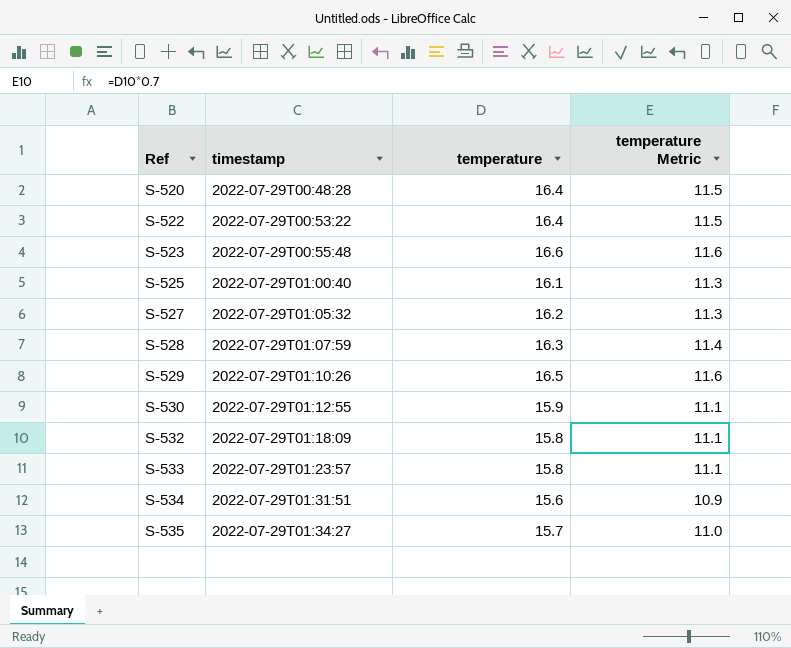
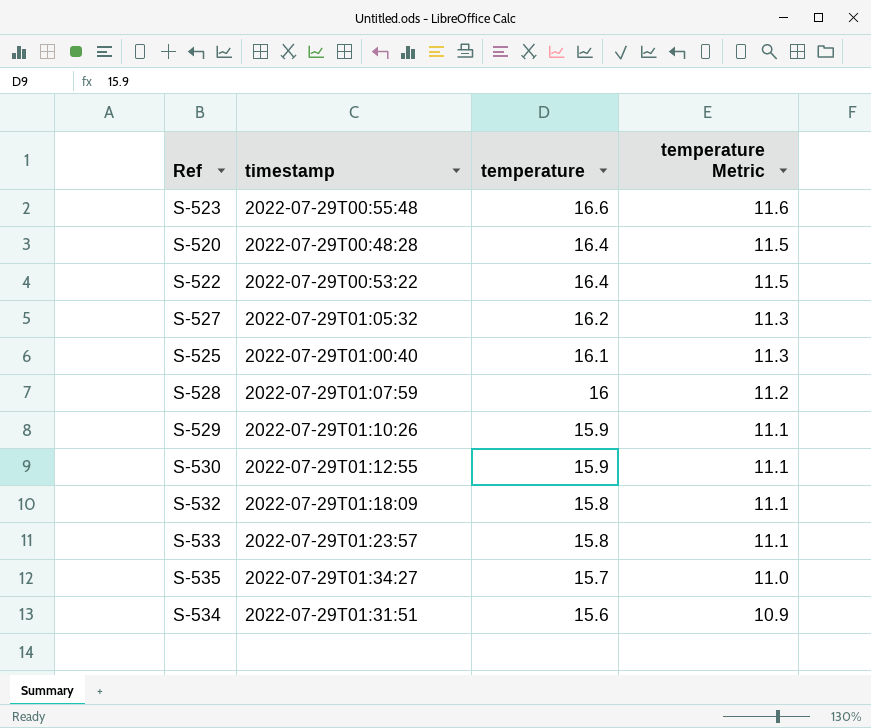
row order: Ref ascending -> temperature descending
S-528 | temperature: 16.3 -> 16
S-528 | temperature Metric: 11.4 -> 11.2
S-529 | temperature: 16.5 -> 15.9
S-529 | temperature Metric: 11.6 -> 11.1

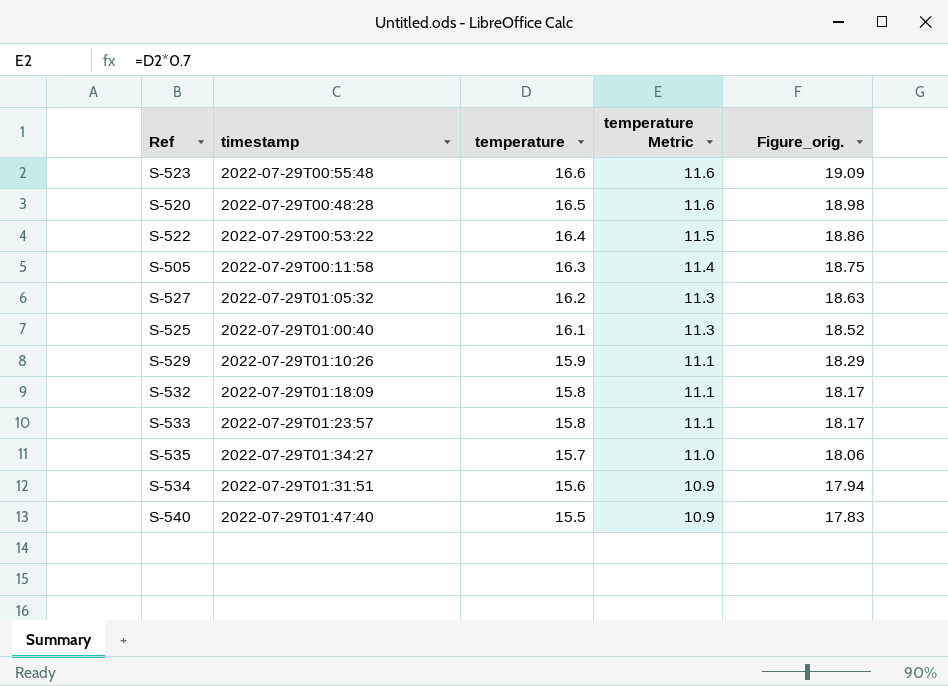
column Figure_orig. | formula: none -> [temperature] * 1.15
row S-528: 2022-07-29T01:07:59 | 16 | 11.2 -> none
row S-530: 2022-07-29T01:12:55 | 15.9 | 11.1 -> none
S-520 | temperature: 16.4 -> 16.5
S-520 | temperature Metric: 11.5 -> 11.6
row S-505: none -> 2022-07-29T00:11:58 | 16.3 | 11.4 | 18.75
row S-540: none -> 2022-07-29T01:47:40 | 15.5 | 10.9 | 17.83

